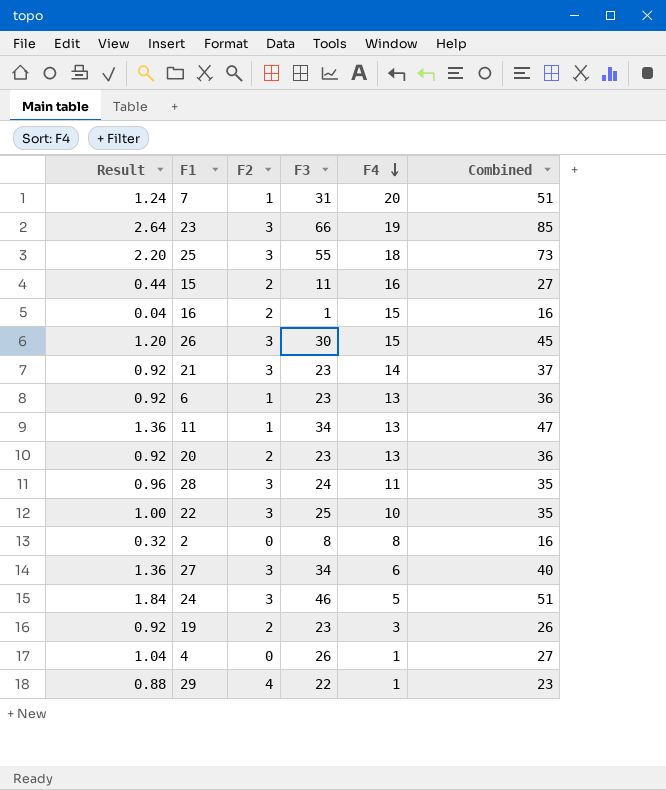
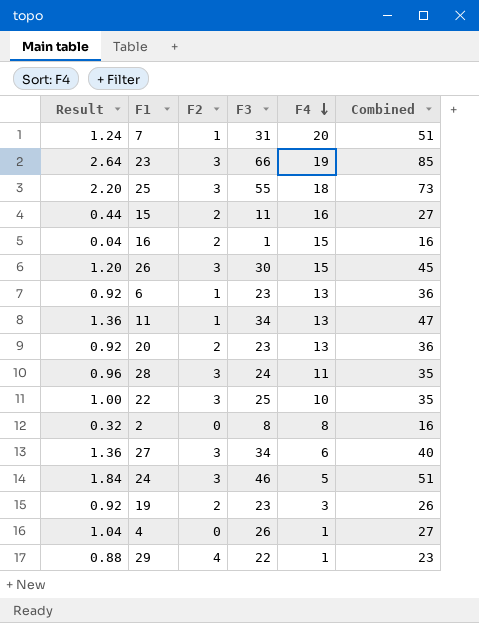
row 21: 0.92 | 3 | 23 | 14 | 37 -> none

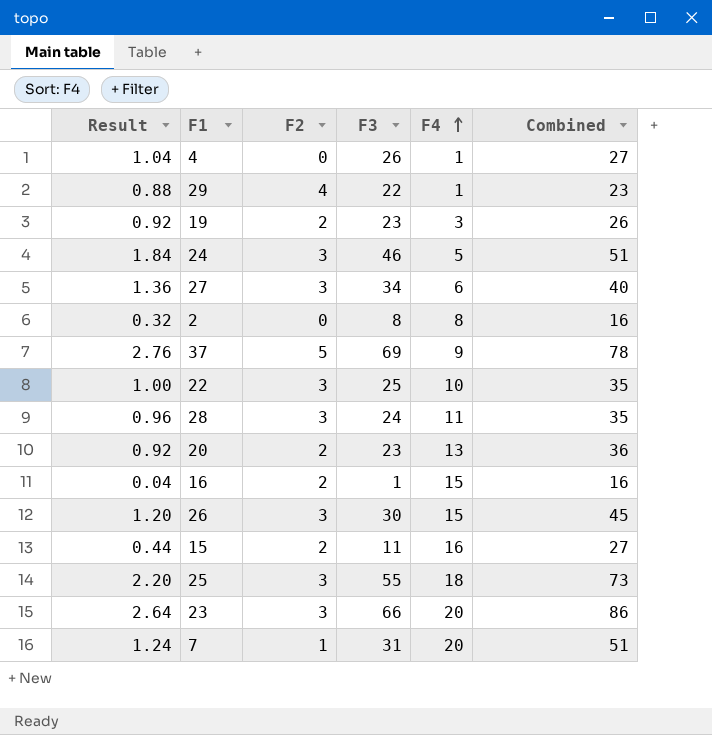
row order: F4 descending -> F4 ascending
row 6: 0.92 | 1 | 23 | 13 | 36 -> none
row 11: 1.36 | 1 | 34 | 13 | 47 -> none
row 37: none -> 2.76 | 5 | 69 | 9 | 78
23 | F4: 19 -> 20
23 | Combined: 85 -> 86

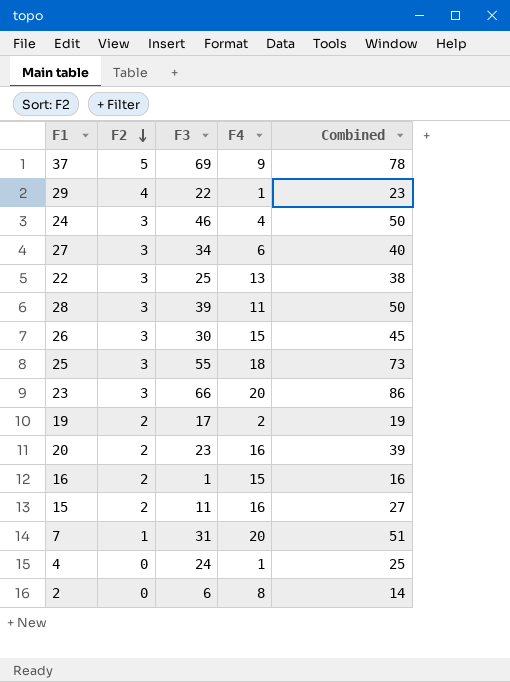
row order: F4 ascending -> F2 descending
column Result | formula: [F3] * 0.04 -> none
24 | F4: 5 -> 4
24 | Combined: 51 -> 50
22 | F4: 10 -> 13
22 | Combined: 35 -> 38
28 | F3: 24 -> 39
28 | Combined: 35 -> 50
19 | F3: 23 -> 17
19 | F4: 3 -> 2
19 | Combined: 26 -> 19
20 | F4: 13 -> 16
20 | Combined: 36 -> 39
4 | F3: 26 -> 24
4 | Combined: 27 -> 25
2 | F3: 8 -> 6
2 | Combined: 16 -> 14

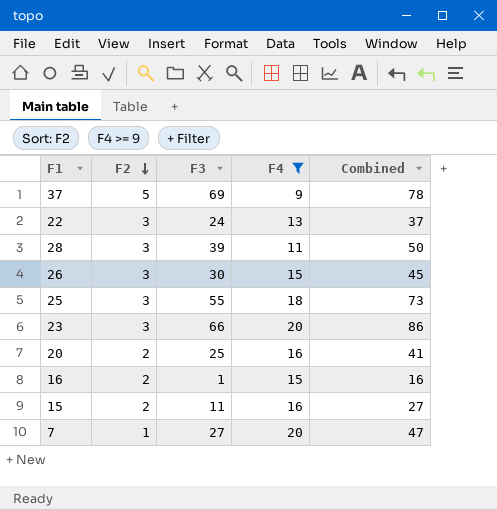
filter: none -> F4 >= 9
22 | F3: 25 -> 24
22 | Combined: 38 -> 37
20 | F3: 23 -> 25
20 | Combined: 39 -> 41
7 | F3: 31 -> 27
7 | Combined: 51 -> 47

